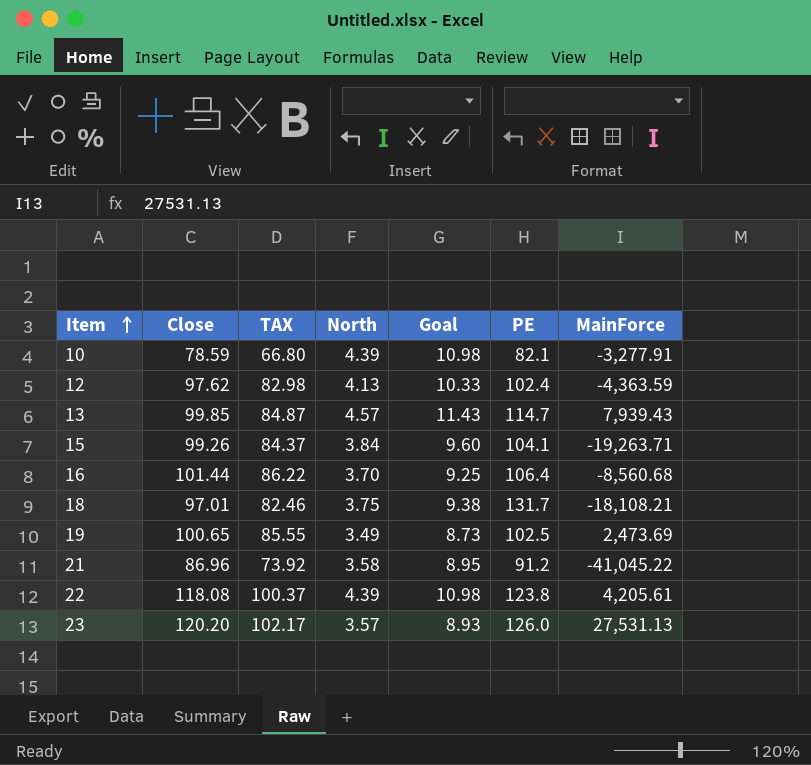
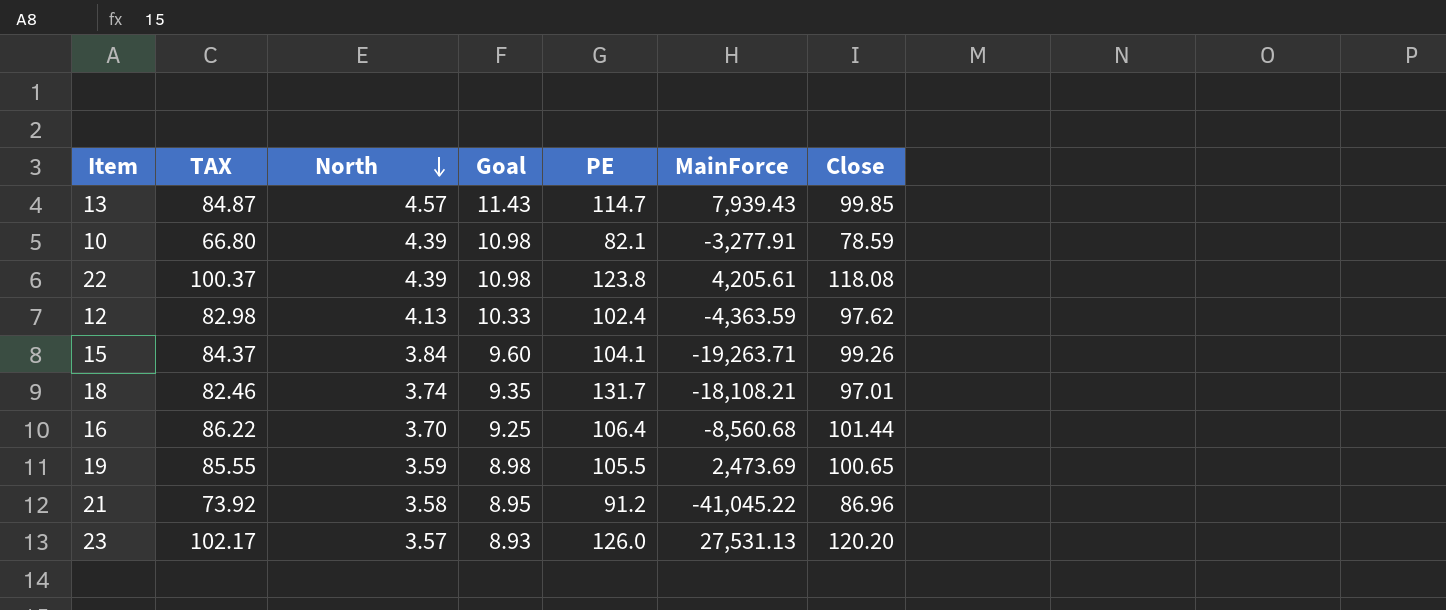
row order: Item ascending -> North descending
column Close | position: 2 -> 7
18 | North: 3.75 -> 3.74
18 | Goal: 9.38 -> 9.35
19 | North: 3.49 -> 3.59
19 | Goal: 8.73 -> 8.98
19 | PE: 102.5 -> 105.5

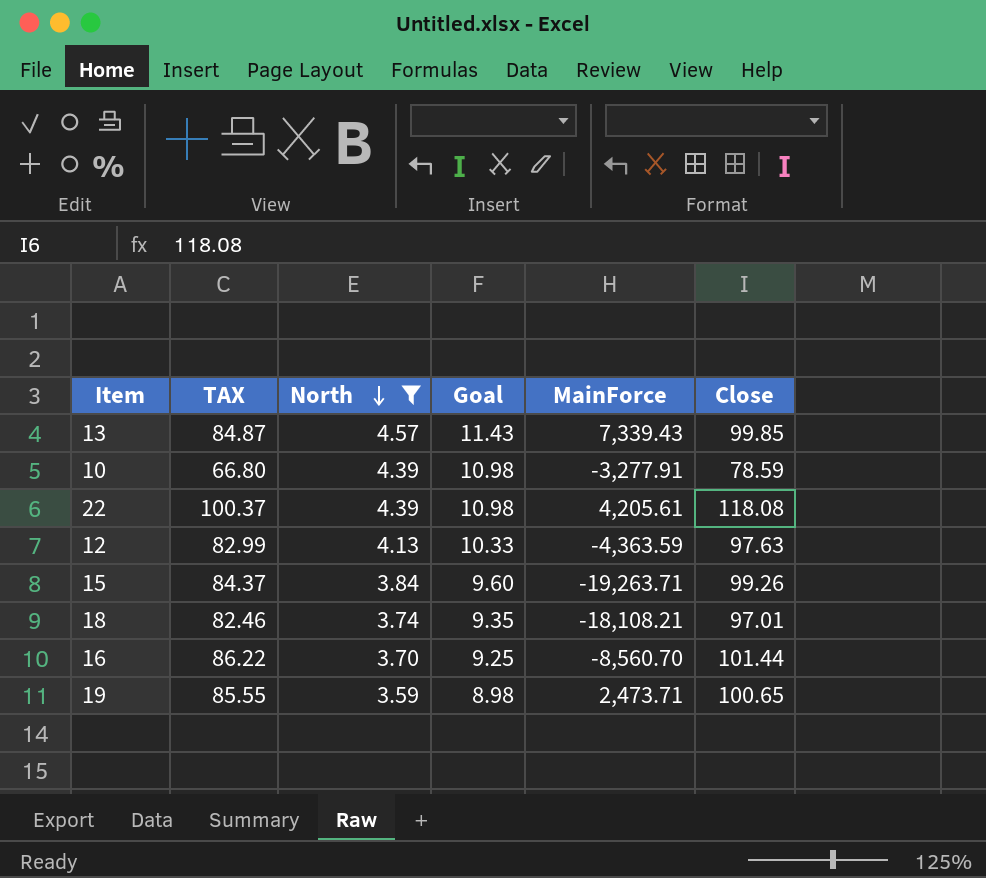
filter: none -> North >= 3.59
column PE | position: 5 -> none
13 | MainForce: 7,939.43 -> 7,339.43
12 | TAX: 82.98 -> 82.99
12 | Close: 97.62 -> 97.63
16 | MainForce: -8,560.68 -> -8,560.70
19 | MainForce: 2,473.69 -> 2,473.71

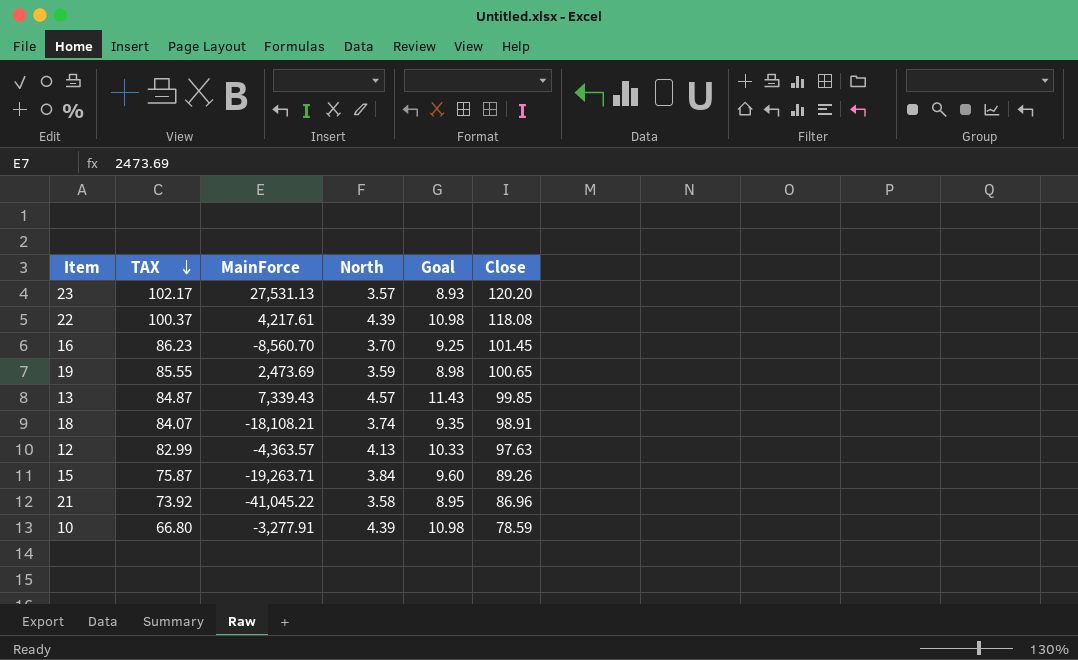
filter: North >= 3.59 -> none
row order: North descending -> TAX descending
column MainForce | position: 5 -> 3
22 | MainForce: 4,205.61 -> 4,217.61
16 | TAX: 86.22 -> 86.23
16 | Close: 101.44 -> 101.45
19 | MainForce: 2,473.71 -> 2,473.69
18 | TAX: 82.46 -> 84.07
18 | Close: 97.01 -> 98.91
12 | MainForce: -4,363.59 -> -4,363.57
15 | TAX: 84.37 -> 75.87
15 | Close: 99.26 -> 89.26

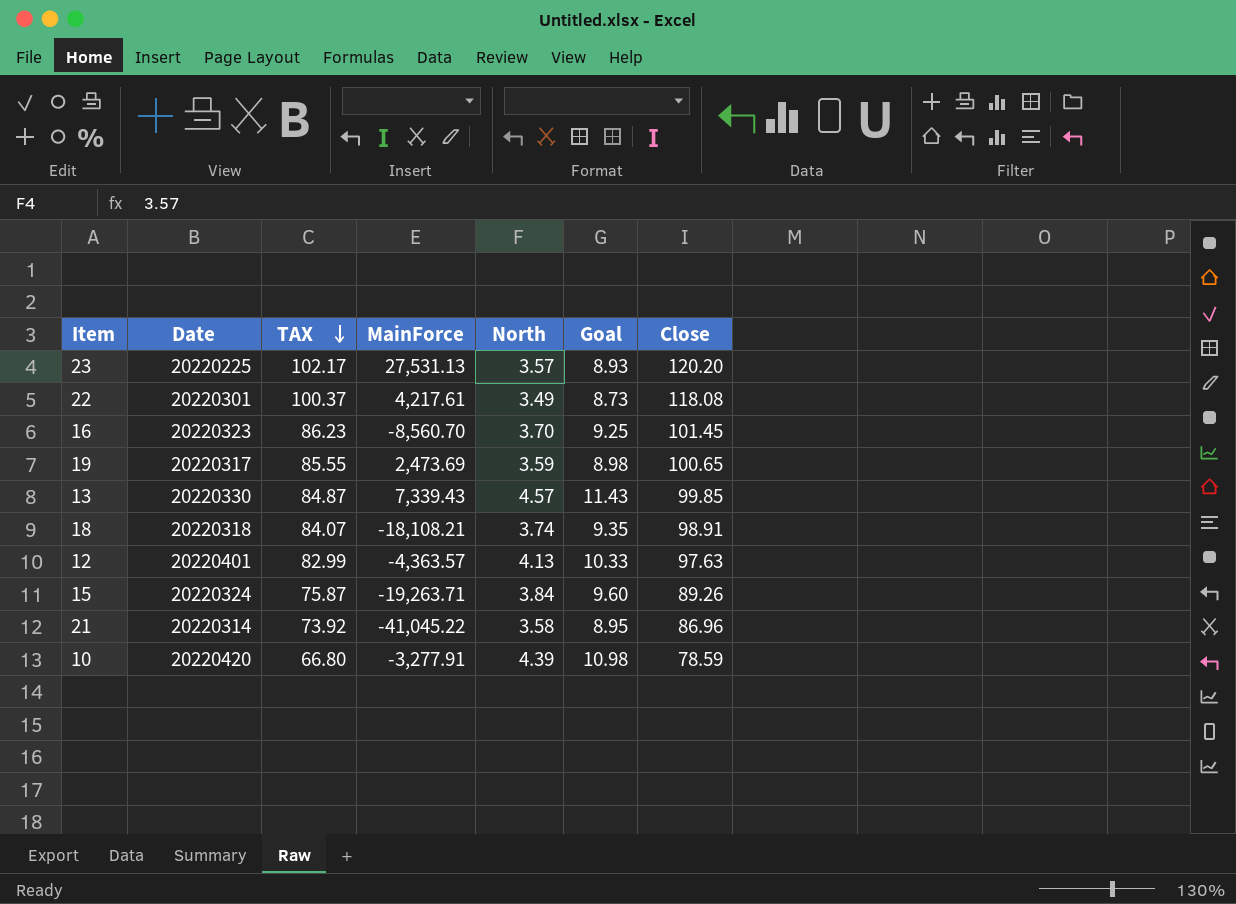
column Date | position: none -> 2
22 | North: 4.39 -> 3.49
22 | Goal: 10.98 -> 8.73

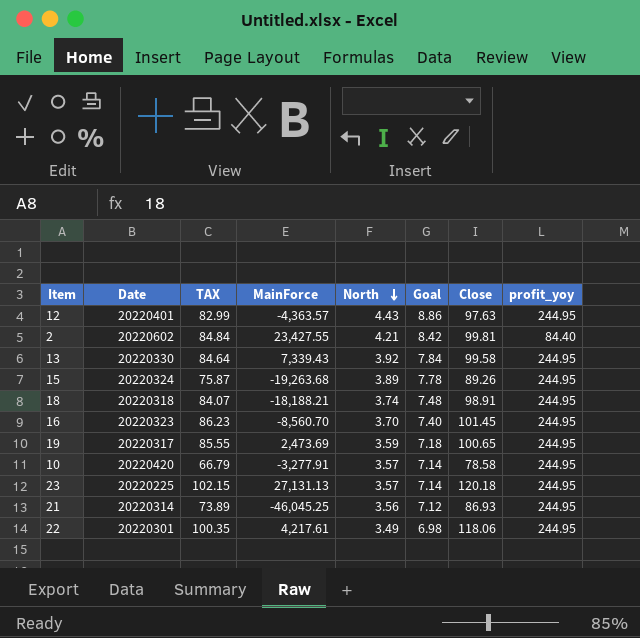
row order: TAX descending -> North descending
column Goal | formula: [North] * 2.5 -> [North] * 2
column profit_yoy | position: none -> 8
12 | North: 4.13 -> 4.43
row 2: none -> 20220602 | 84.84 | 23,427.55 | 4.21 | 8.42 | 99.81 | 84.40
13 | TAX: 84.87 -> 84.64
13 | North: 4.57 -> 3.92
13 | Close: 99.85 -> 99.58
15 | MainForce: -19,263.71 -> -19,263.68
15 | North: 3.84 -> 3.89
18 | MainForce: -18,108.21 -> -18,188.21
10 | TAX: 66.80 -> 66.79
10 | North: 4.39 -> 3.57
10 | Close: 78.59 -> 78.58
23 | TAX: 102.17 -> 102.15
23 | MainForce: 27,531.13 -> 27,131.13
23 | Close: 120.20 -> 120.18
21 | TAX: 73.92 -> 73.89
21 | MainForce: -41,045.22 -> -46,045.25
21 | North: 3.58 -> 3.56
21 | Close: 86.96 -> 86.93
22 | TAX: 100.37 -> 100.35
22 | Close: 118.08 -> 118.06

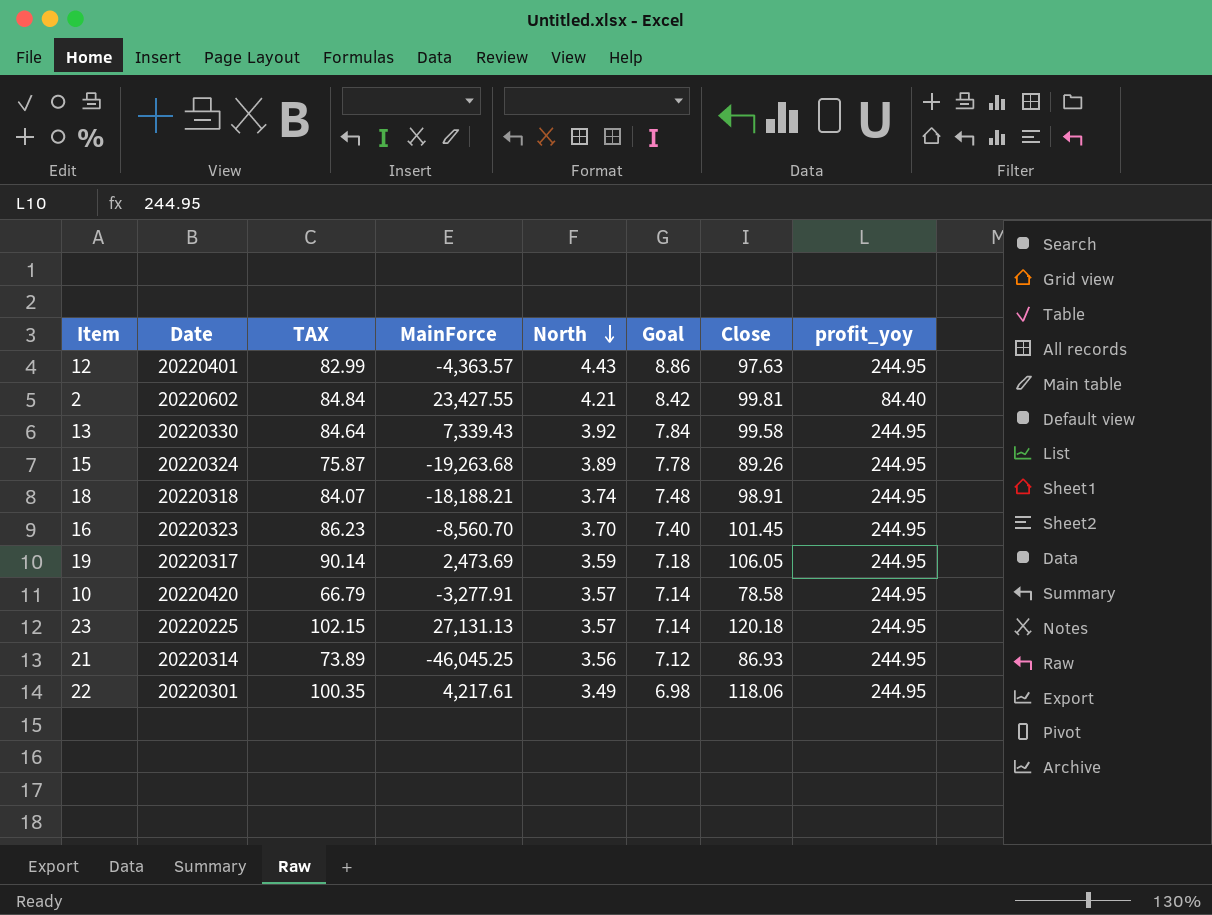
19 | TAX: 85.55 -> 90.14
19 | Close: 100.65 -> 106.05

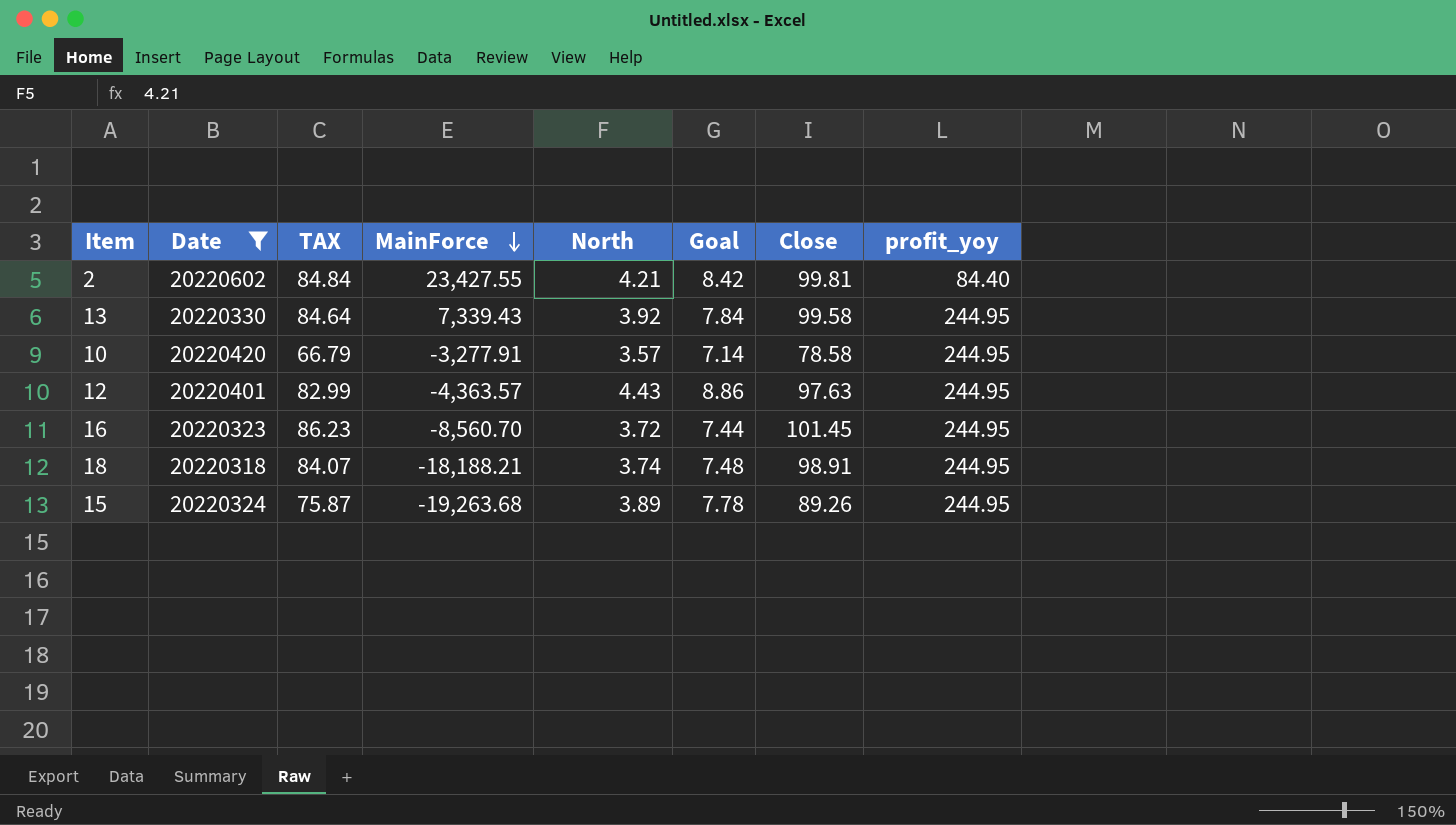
filter: none -> Date >= 20220318
row order: North descending -> MainForce descending
16 | North: 3.70 -> 3.72
16 | Goal: 7.40 -> 7.44

